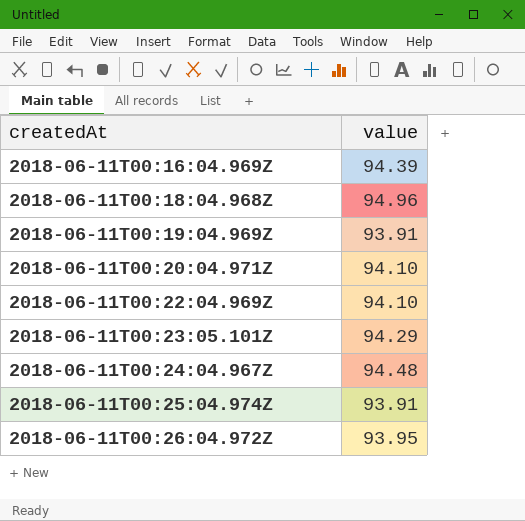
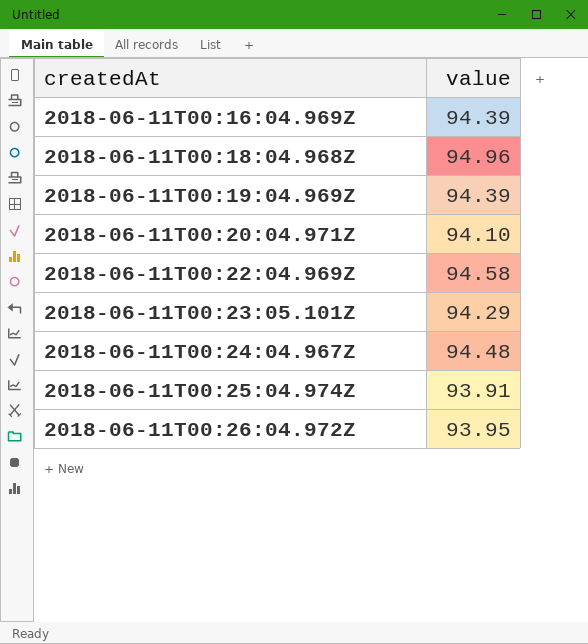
2018-06-11T00:19:04.969Z | value: 93.91 -> 94.39
2018-06-11T00:22:04.969Z | value: 94.10 -> 94.58

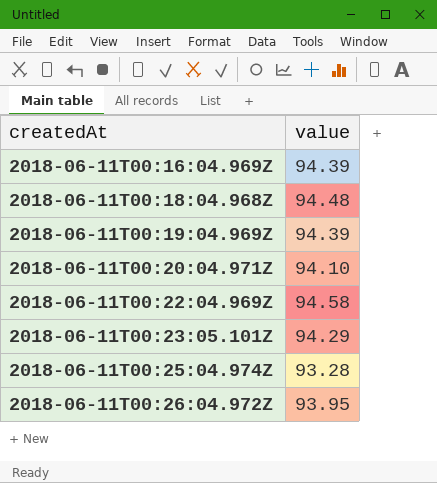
row 2018-06-11T00:24:04.967Z: 94.48 -> none
2018-06-11T00:18:04.968Z | value: 94.96 -> 94.48
2018-06-11T00:25:04.974Z | value: 93.91 -> 93.28

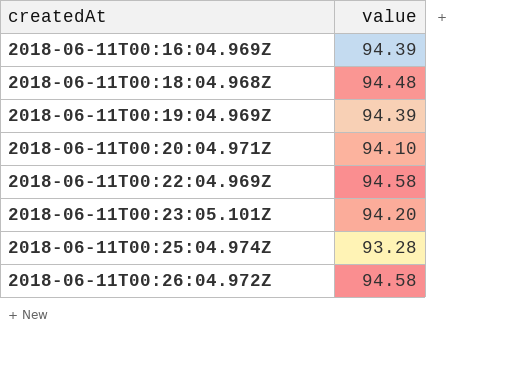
2018-06-11T00:23:05.101Z | value: 94.29 -> 94.20
2018-06-11T00:26:04.972Z | value: 93.95 -> 94.58

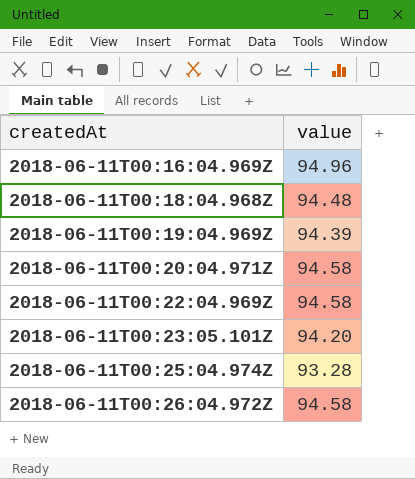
2018-06-11T00:16:04.969Z | value: 94.39 -> 94.96
2018-06-11T00:20:04.971Z | value: 94.10 -> 94.58

